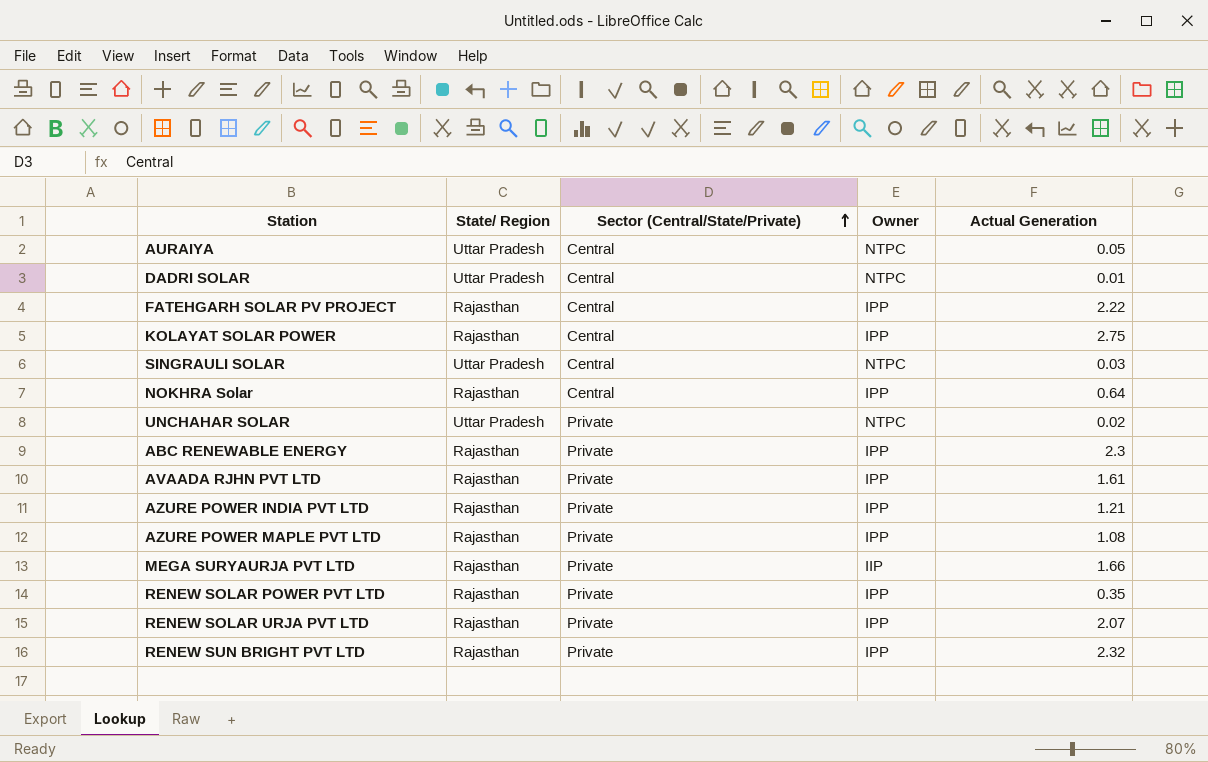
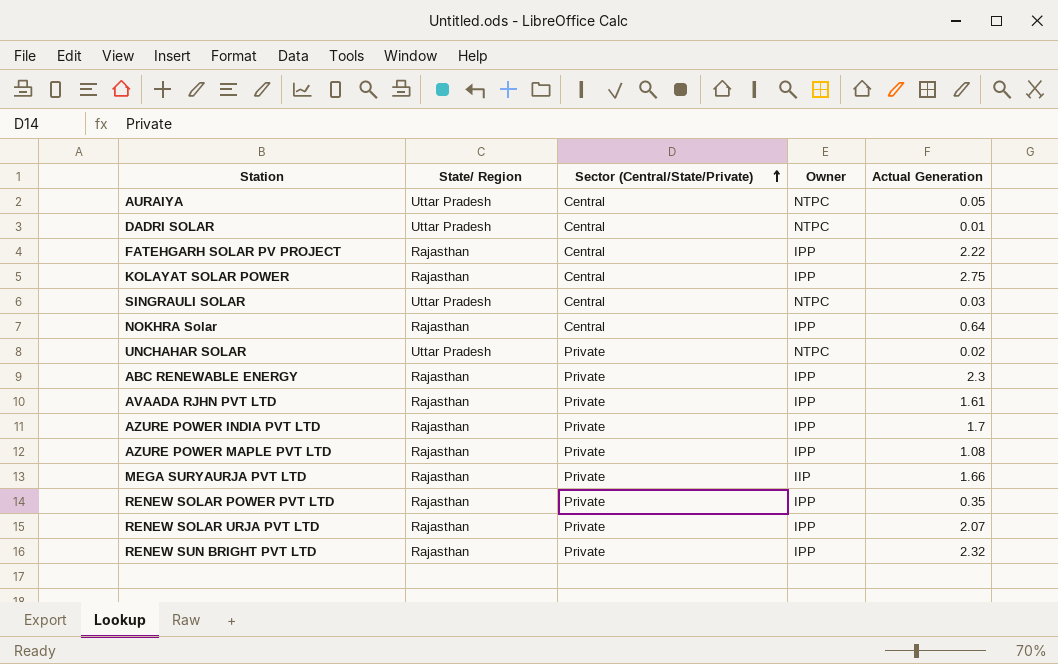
AZURE POWER INDIA PVT LTD | Actual Generation: 1.21 -> 1.7

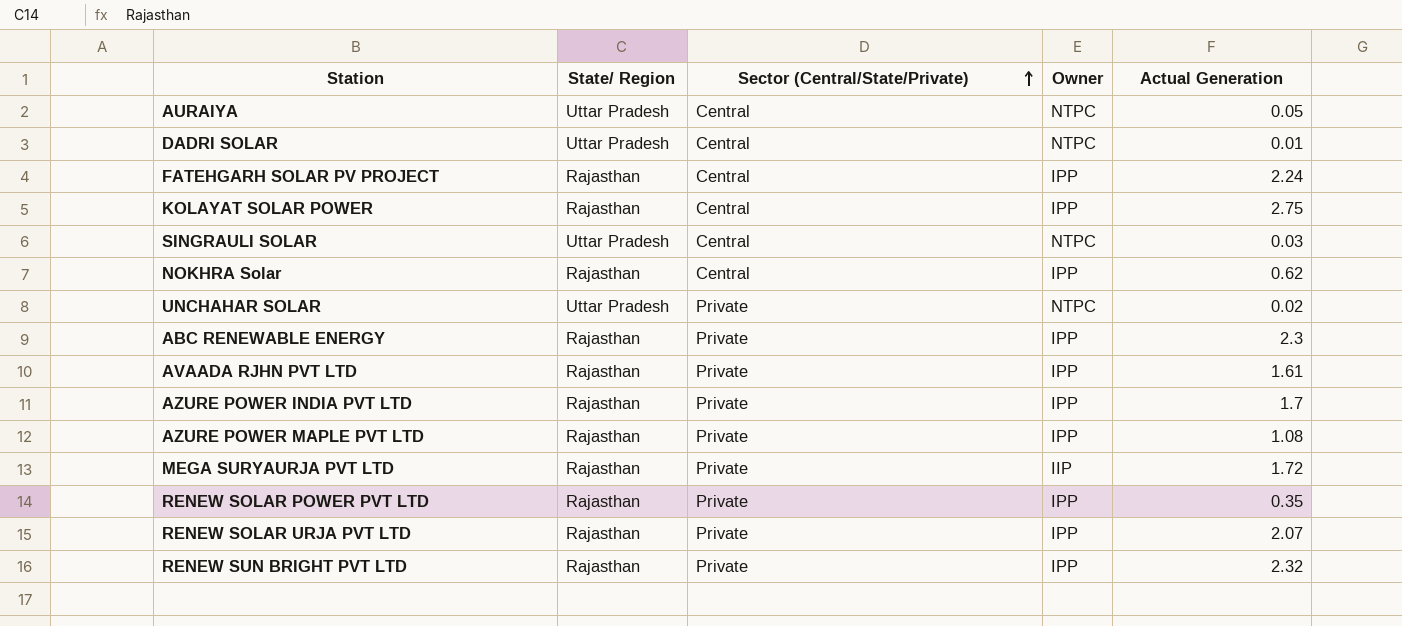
FATEHGARH SOLAR PV PROJECT | Actual Generation: 2.22 -> 2.24
NOKHRA Solar | Actual Generation: 0.64 -> 0.62
MEGA SURYAURJA PVT LTD | Actual Generation: 1.66 -> 1.72

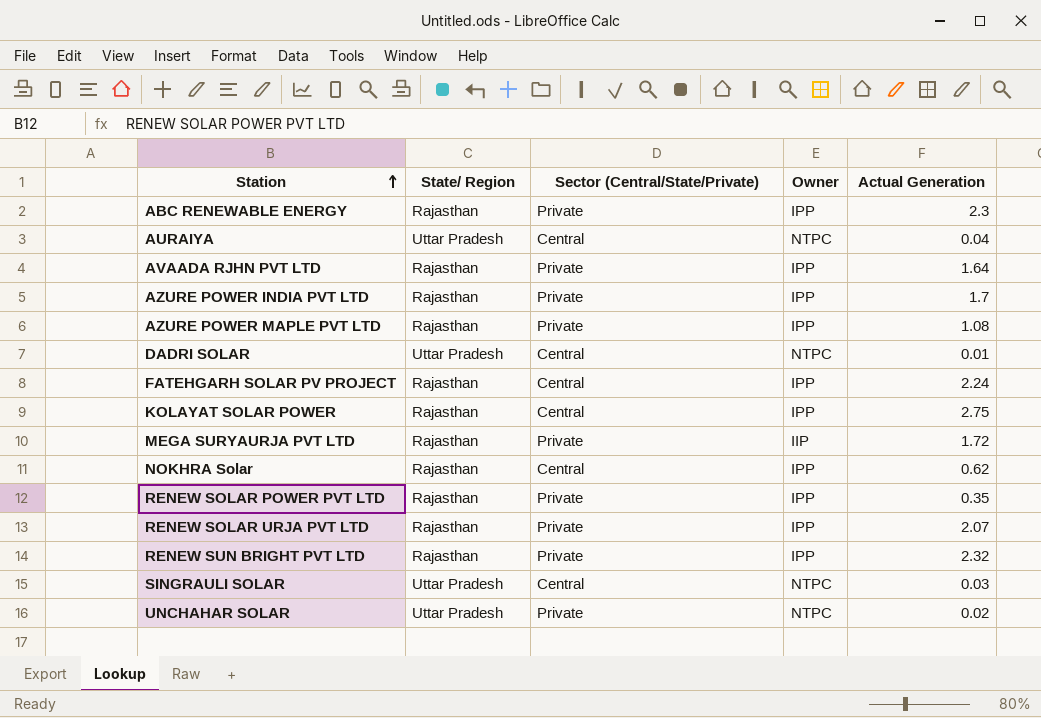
row order: Sector (Central/State/Private) ascending -> Station ascending
AURAIYA | Actual Generation: 0.05 -> 0.04
AVAADA RJHN PVT LTD | Actual Generation: 1.61 -> 1.64

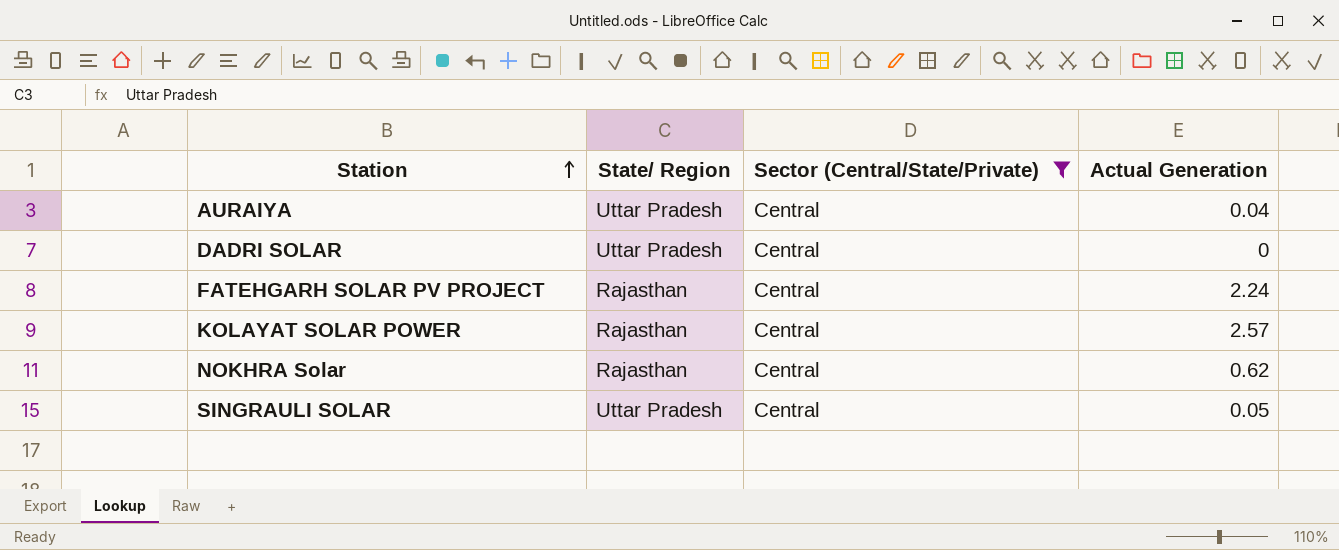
filter: none -> Sector (Central/State/Private) = Central
column Owner | position: 4 -> none
DADRI SOLAR | Actual Generation: 0.01 -> 0
KOLAYAT SOLAR POWER | Actual Generation: 2.75 -> 2.57
SINGRAULI SOLAR | Actual Generation: 0.03 -> 0.05

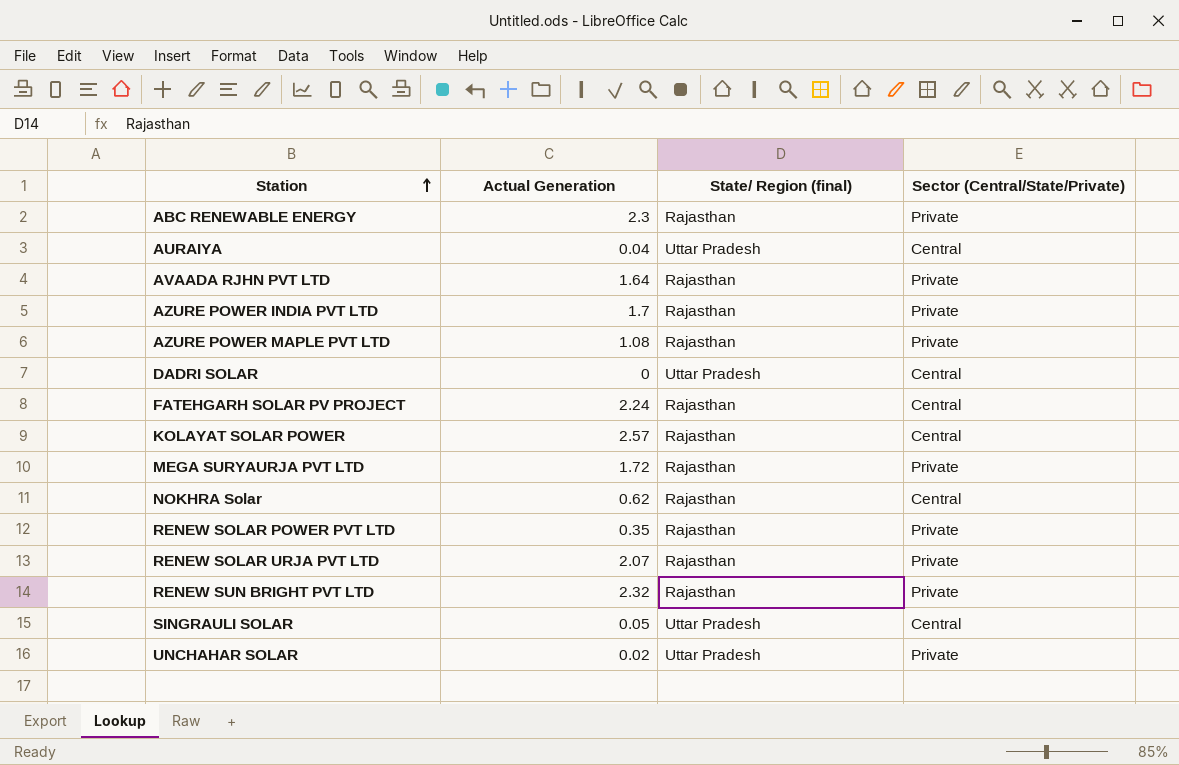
filter: Sector (Central/State/Private) = Central -> none
column Actual Generation | position: 4 -> 2
column name: State/ Region -> State/ Region (final)

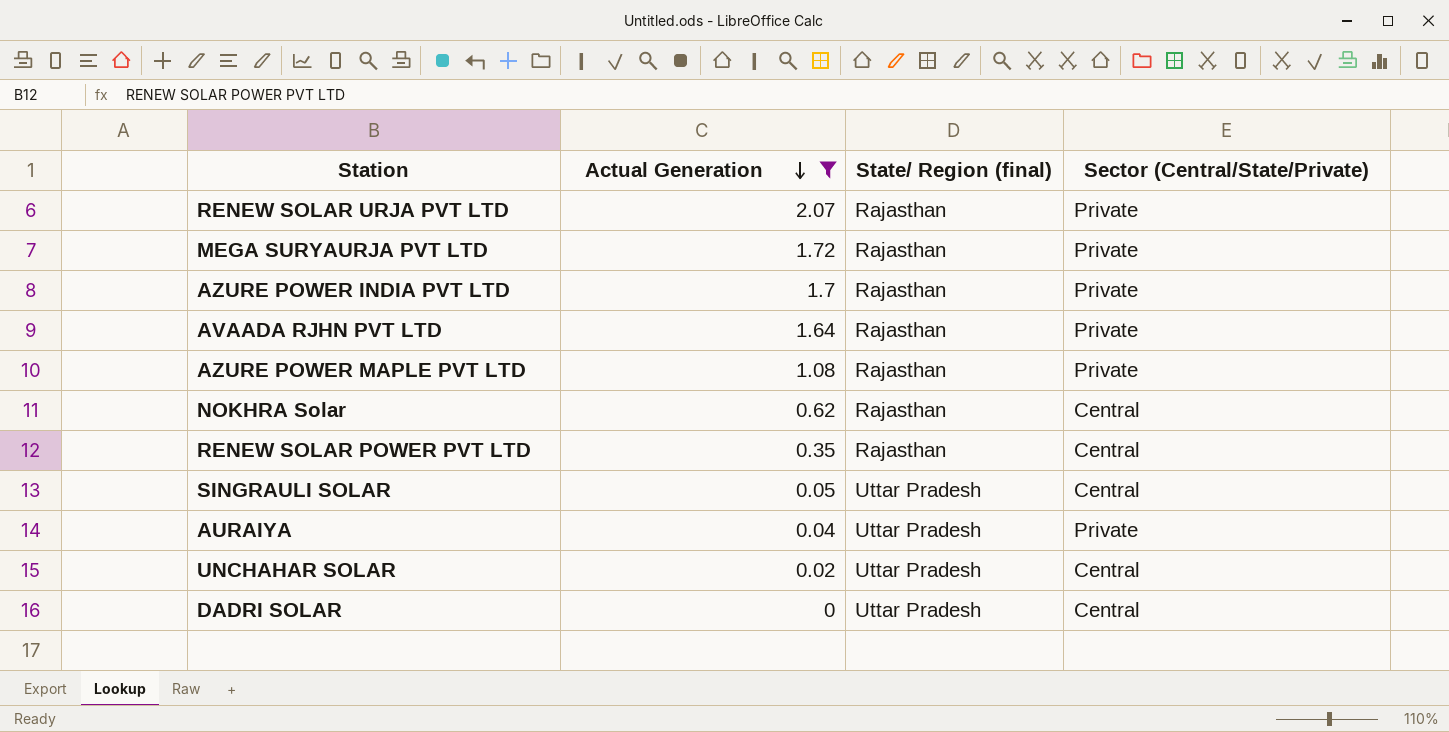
filter: none -> Actual Generation <= 2.07
row order: Station ascending -> Actual Generation descending
RENEW SOLAR POWER PVT LTD | Sector (Central/State/Private): Private -> Central
AURAIYA | Sector (Central/State/Private): Central -> Private
UNCHAHAR SOLAR | Sector (Central/State/Private): Private -> Central

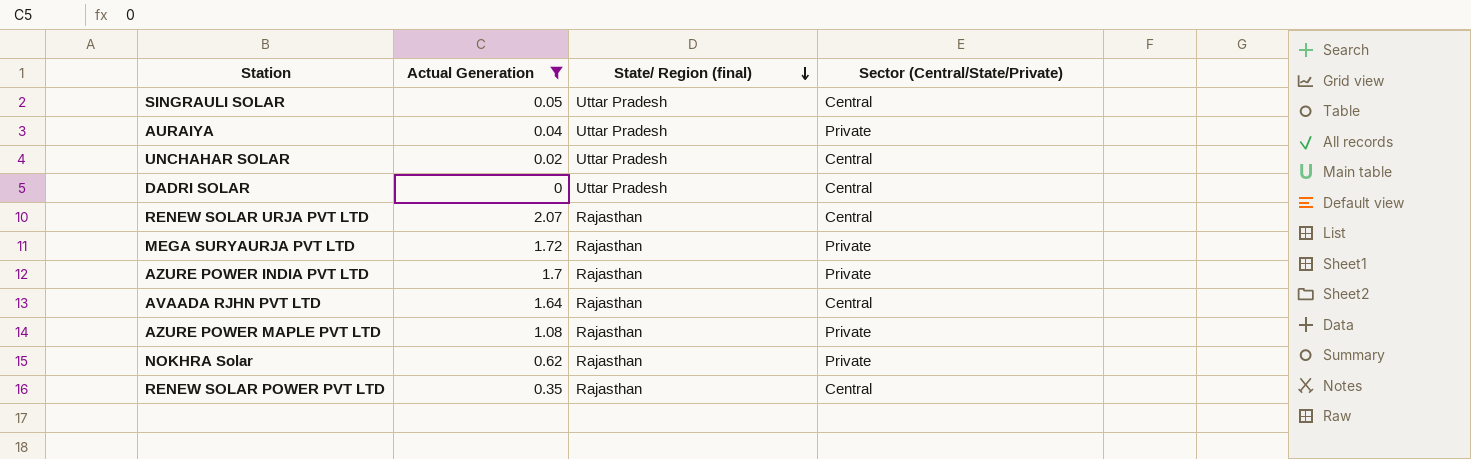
row order: Actual Generation descending -> State/ Region (final) descending
RENEW SOLAR URJA PVT LTD | Sector (Central/State/Private): Private -> Central
AVAADA RJHN PVT LTD | Sector (Central/State/Private): Private -> Central
NOKHRA Solar | Sector (Central/State/Private): Central -> Private

